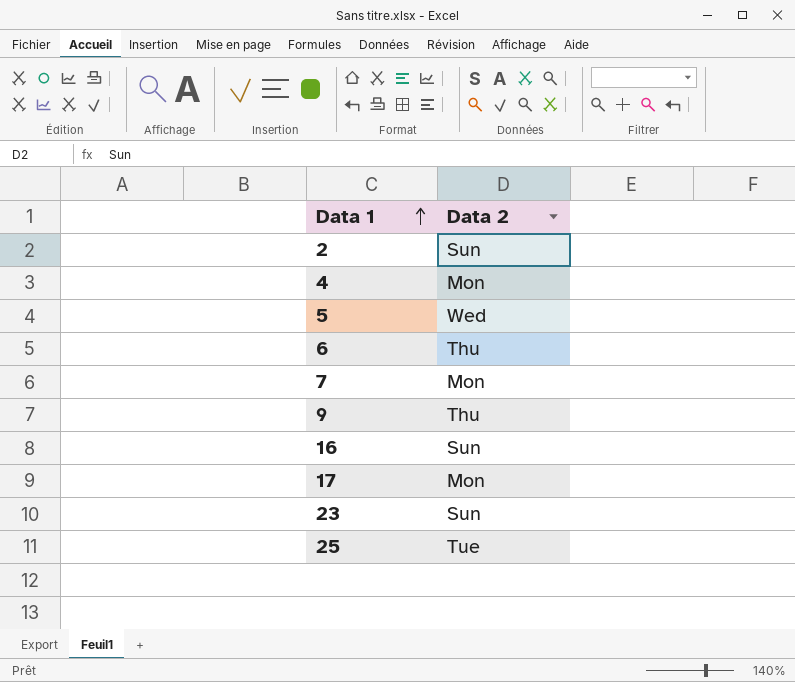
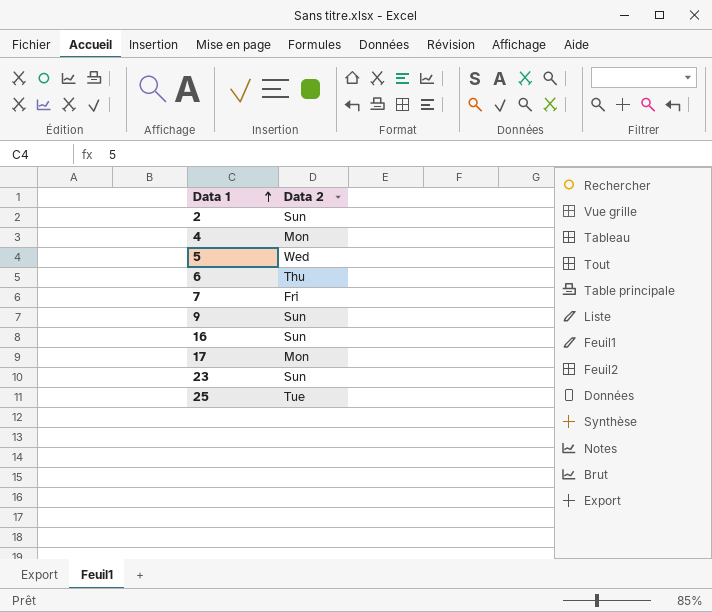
7 | Data 2: Mon -> Fri
9 | Data 2: Thu -> Sun

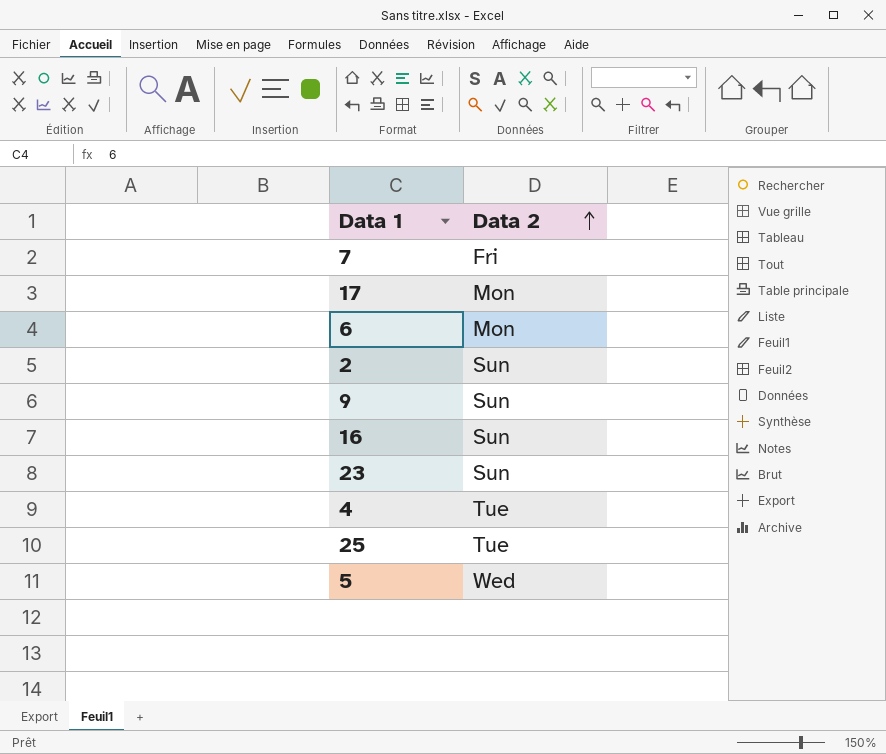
row order: Data 1 ascending -> Data 2 ascending
6 | Data 2: Thu -> Mon
4 | Data 2: Mon -> Tue

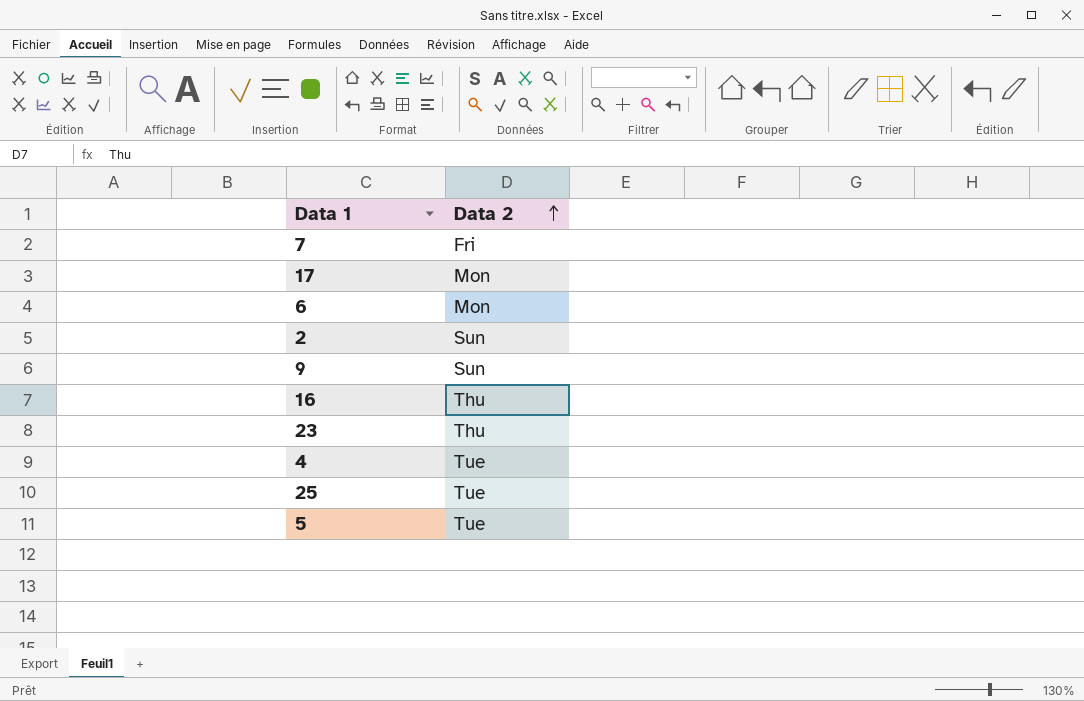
16 | Data 2: Sun -> Thu
23 | Data 2: Sun -> Thu
5 | Data 2: Wed -> Tue

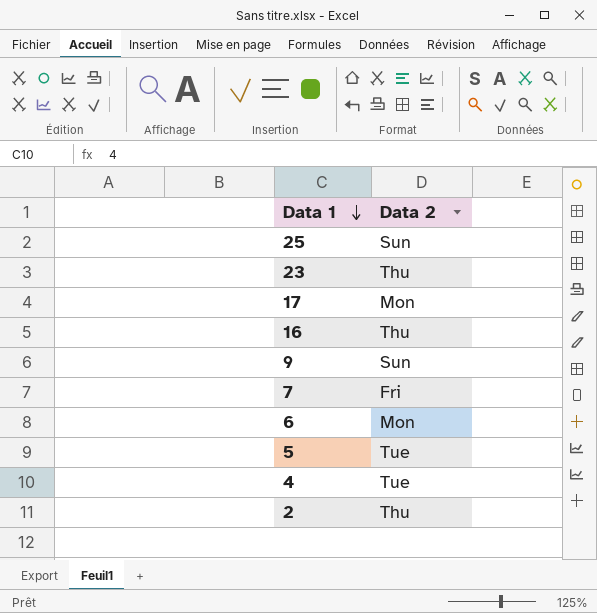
row order: Data 2 ascending -> Data 1 descending
25 | Data 2: Tue -> Sun
2 | Data 2: Sun -> Thu

